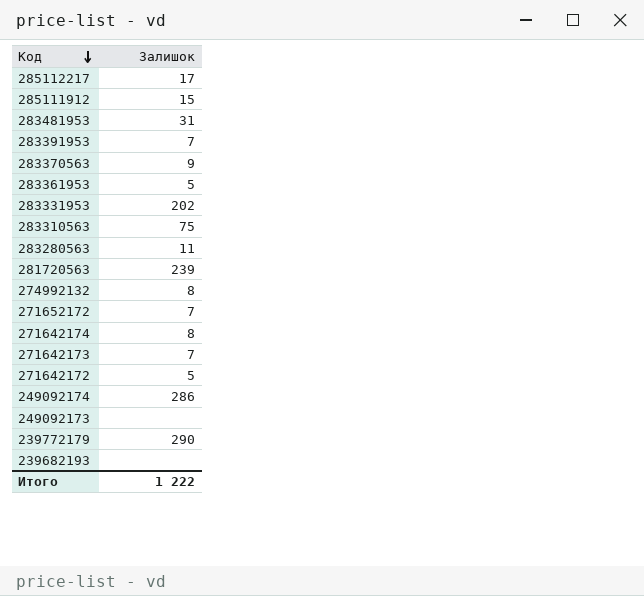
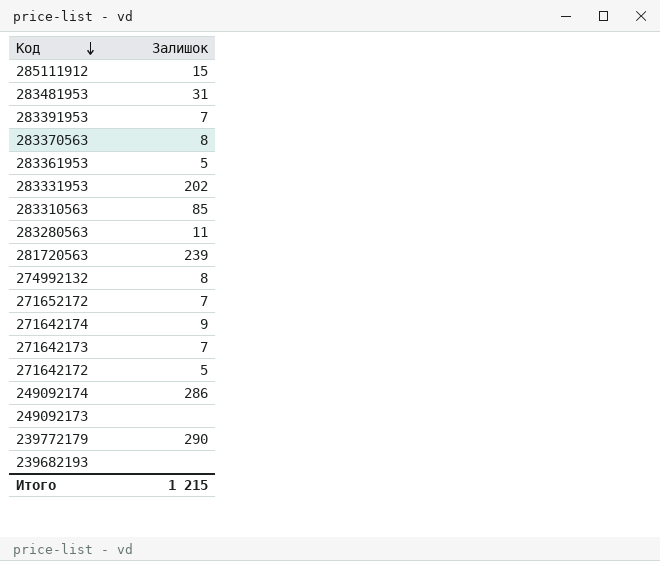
row 285112217: 17 -> none
283370563 | Залишок: 9 -> 8
283310563 | Залишок: 75 -> 85
271642174 | Залишок: 8 -> 9
Итого | Залишок: 1 222 -> 1 215

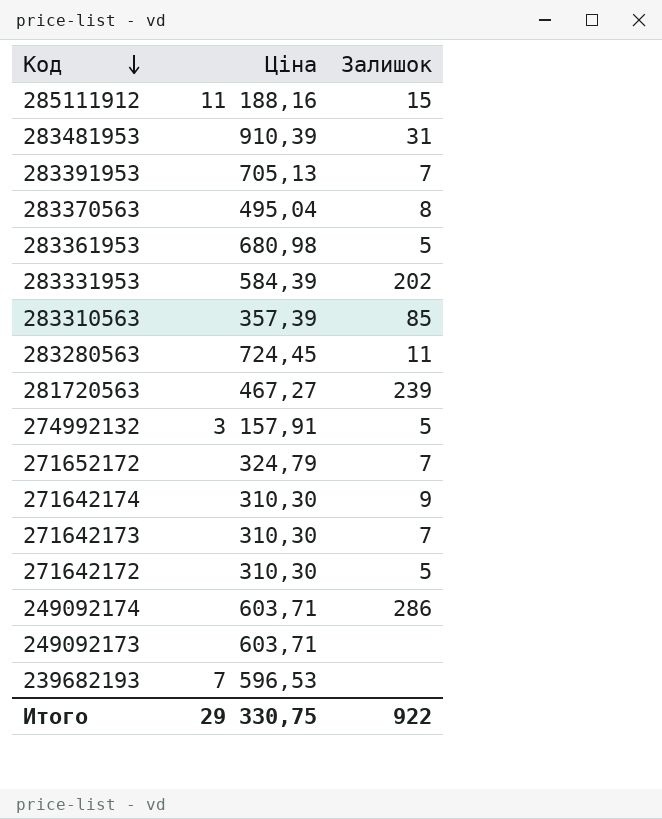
column Ціна | position: none -> 2
row 239772179: 290 -> none
274992132 | Залишок: 8 -> 5
Итого | Залишок: 1 215 -> 922

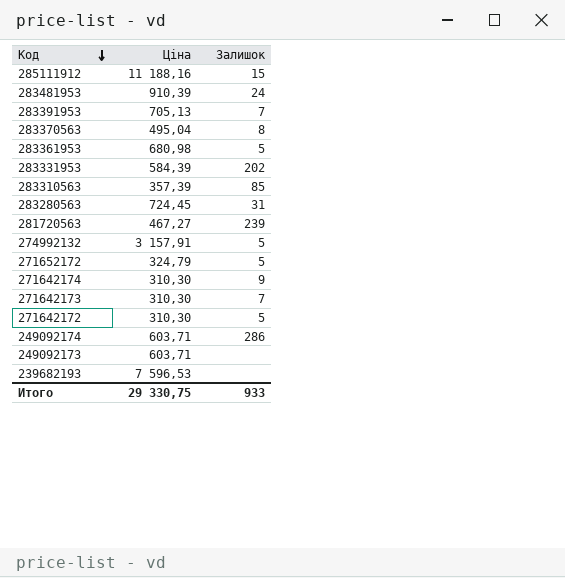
283481953 | Залишок: 31 -> 24
283280563 | Залишок: 11 -> 31
271652172 | Залишок: 7 -> 5
Итого | Залишок: 922 -> 933

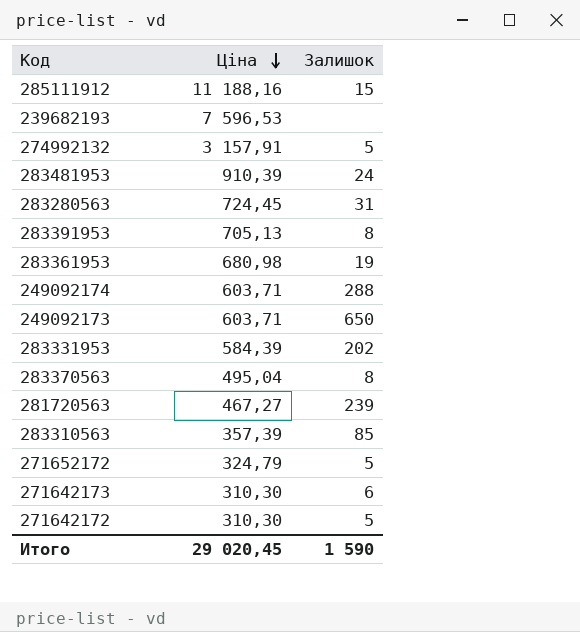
row order: Код descending -> Ціна descending
row 271642174: 310,30 | 9 -> none
283391953 | Залишок: 7 -> 8
283361953 | Залишок: 5 -> 19
249092174 | Залишок: 286 -> 288
249092173 | Залишок: none -> 650
271642173 | Залишок: 7 -> 6
Итого | Ціна: 29 330,75 -> 29 020,45
Итого | Залишок: 933 -> 1 590

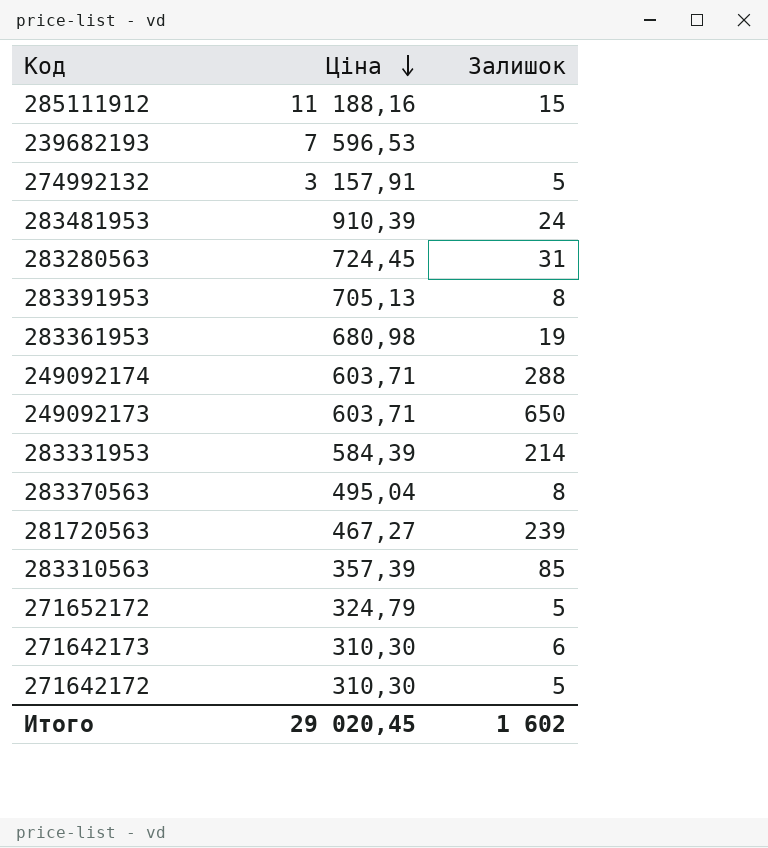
283331953 | Залишок: 202 -> 214
Итого | Залишок: 1 590 -> 1 602

